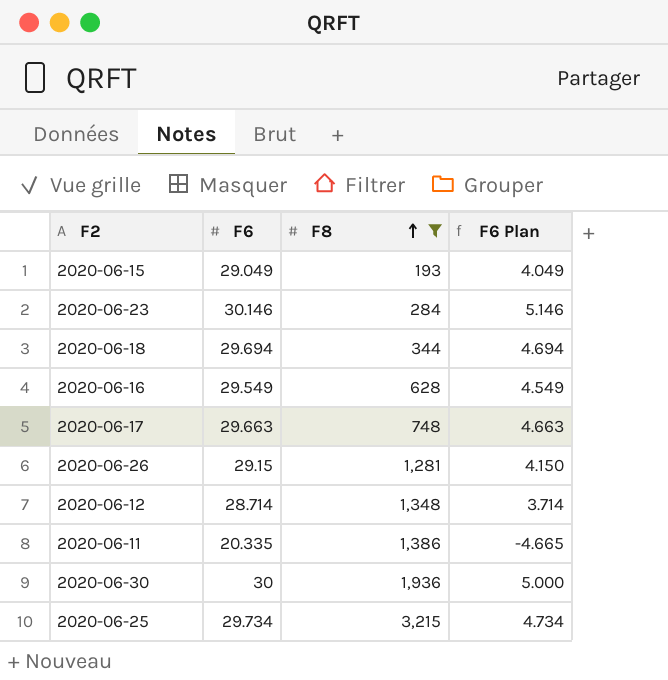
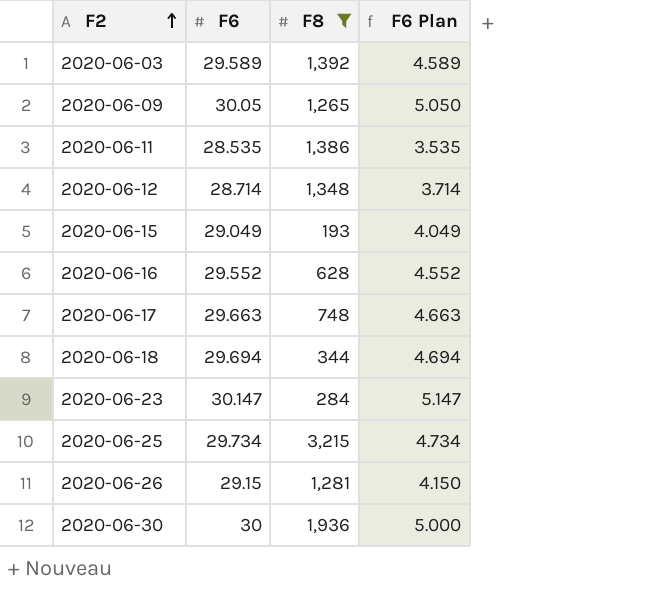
row order: F8 ascending -> F2 ascending
row 2020-06-03: none -> 29.589 | 1,392 | 4.589
row 2020-06-09: none -> 30.05 | 1,265 | 5.050
2020-06-11 | F6: 20.335 -> 28.535
2020-06-11 | F6 Plan: -4.665 -> 3.535
2020-06-16 | F6: 29.549 -> 29.552
2020-06-16 | F6 Plan: 4.549 -> 4.552
2020-06-23 | F6: 30.146 -> 30.147
2020-06-23 | F6 Plan: 5.146 -> 5.147

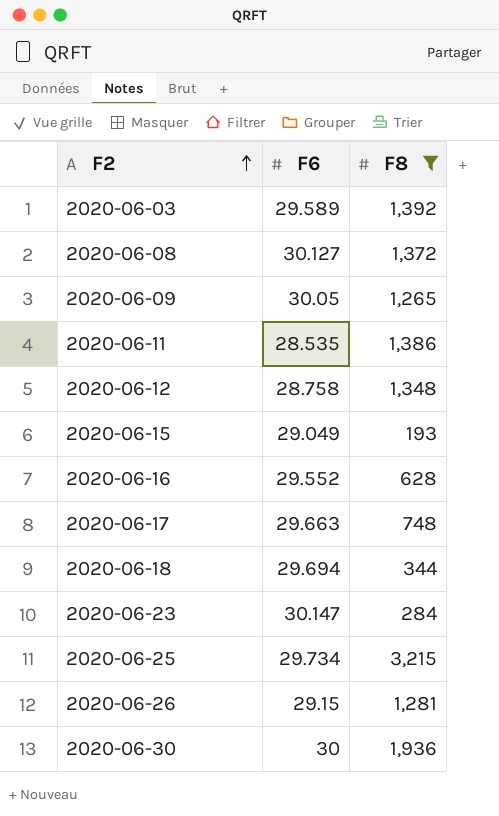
column F6 Plan | formula: [F6] - 25 -> none
row 2020-06-08: none -> 30.127 | 1,372
2020-06-12 | F6: 28.714 -> 28.758

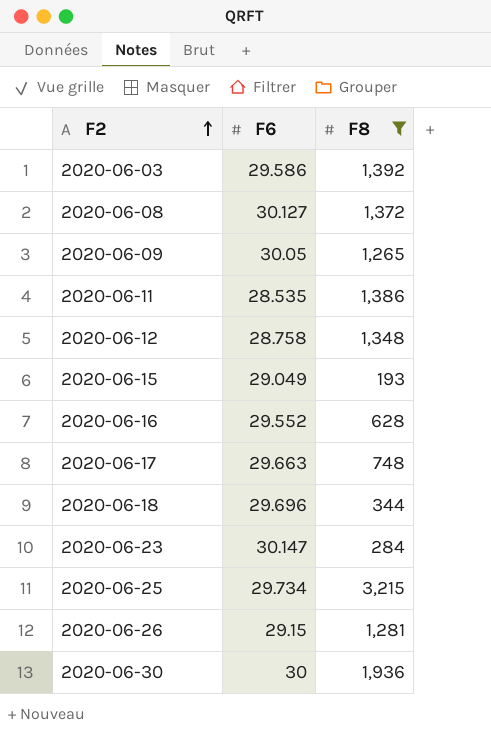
2020-06-03 | F6: 29.589 -> 29.586
2020-06-18 | F6: 29.694 -> 29.696

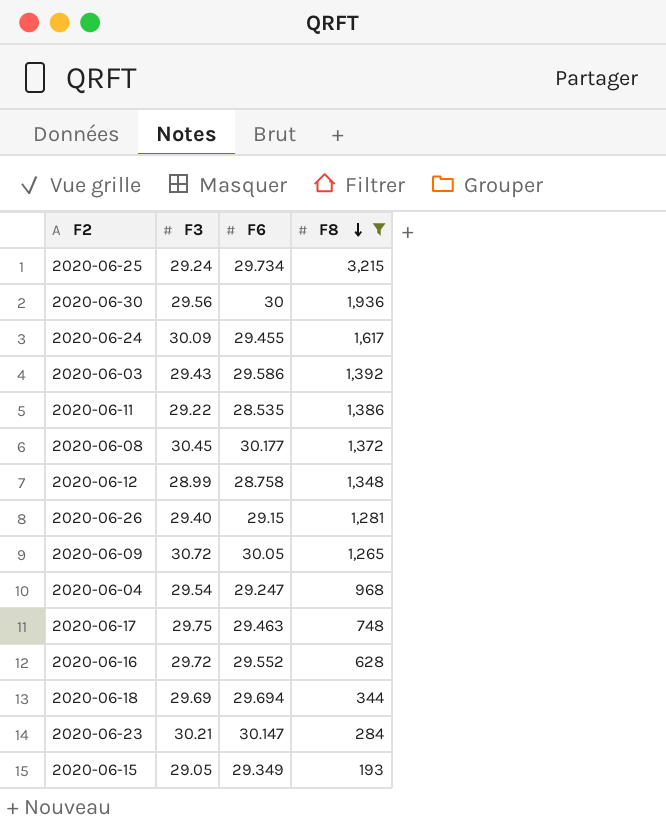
row order: F2 ascending -> F8 descending
column F3 | position: none -> 2
row 2020-06-24: none -> 30.09 | 29.455 | 1,617
2020-06-08 | F6: 30.127 -> 30.177
row 2020-06-04: none -> 29.54 | 29.247 | 968
2020-06-17 | F6: 29.663 -> 29.463
2020-06-18 | F6: 29.696 -> 29.694
2020-06-15 | F6: 29.049 -> 29.349

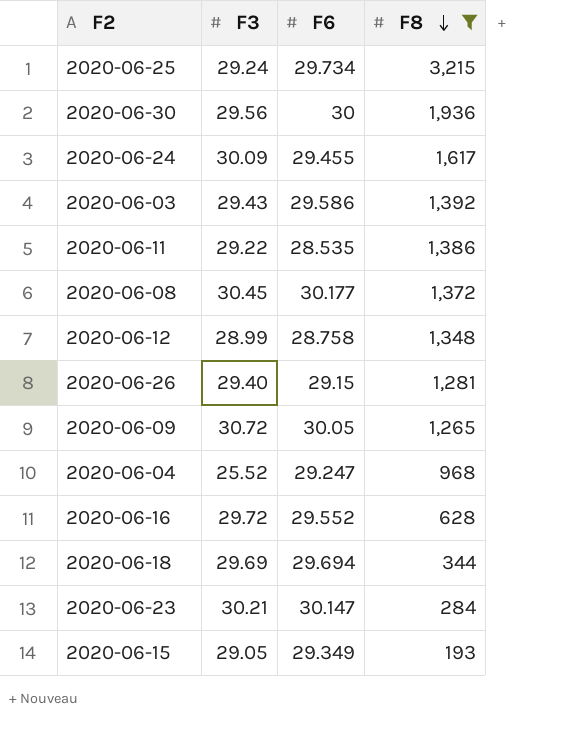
row 2020-06-17: 29.75 | 29.463 | 748 -> none
2020-06-04 | F3: 29.54 -> 25.52

